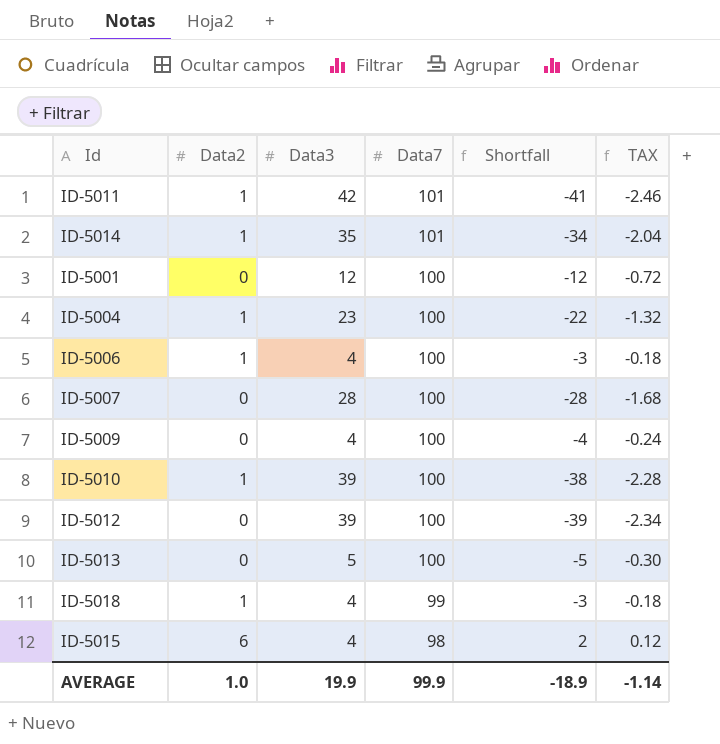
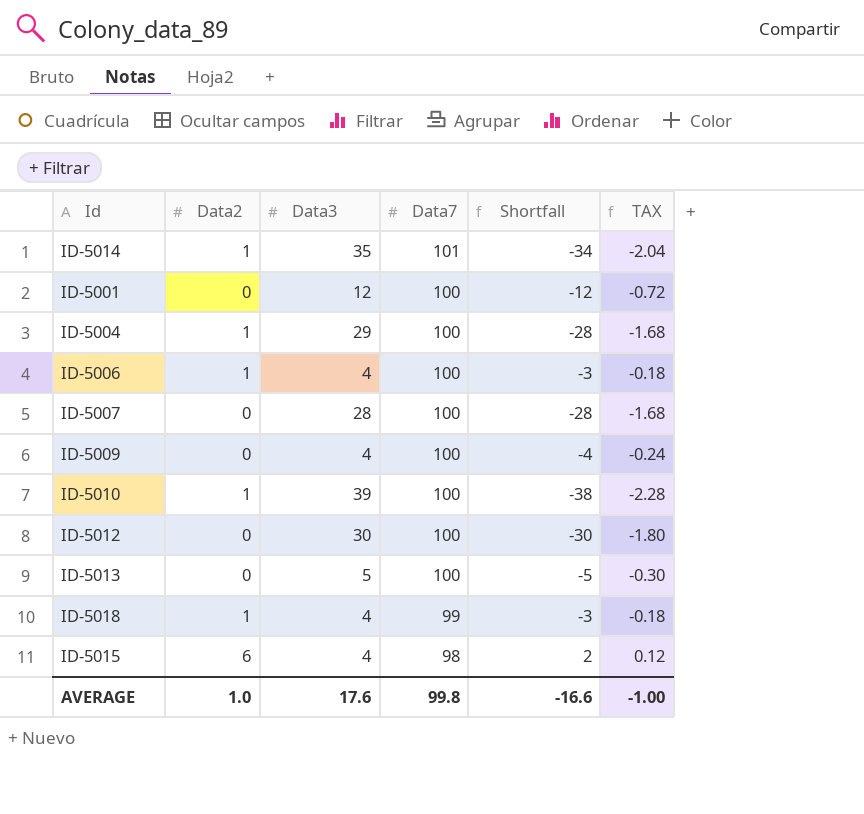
row ID-5011: 1 | 42 | 101 | -41 | -2.46 -> none
ID-5004 | Data3: 23 -> 29
ID-5004 | Shortfall: -22 -> -28
ID-5004 | TAX: -1.32 -> -1.68
ID-5012 | Data3: 39 -> 30
ID-5012 | Shortfall: -39 -> -30
ID-5012 | TAX: -2.34 -> -1.80
AVERAGE | Data3: 19.9 -> 17.6
AVERAGE | Data7: 99.9 -> 99.8
AVERAGE | Shortfall: -18.9 -> -16.6
AVERAGE | TAX: -1.14 -> -1.00

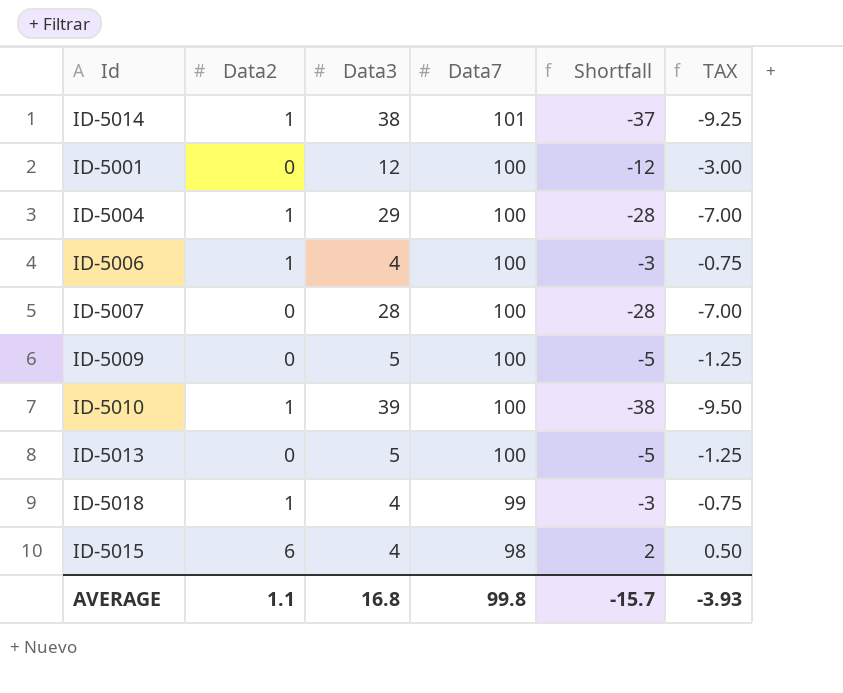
column TAX | formula: [Shortfall] * 0.06 -> [Shortfall] * 0.25
row ID-5012: 0 | 30 | 100 | -30 | -1.80 -> none
ID-5014 | Data3: 35 -> 38
ID-5014 | Shortfall: -34 -> -37
ID-5009 | Data3: 4 -> 5
ID-5009 | Shortfall: -4 -> -5
AVERAGE | Data2: 1.0 -> 1.1
AVERAGE | Data3: 17.6 -> 16.8
AVERAGE | Shortfall: -16.6 -> -15.7
AVERAGE | TAX: -1.00 -> -3.93

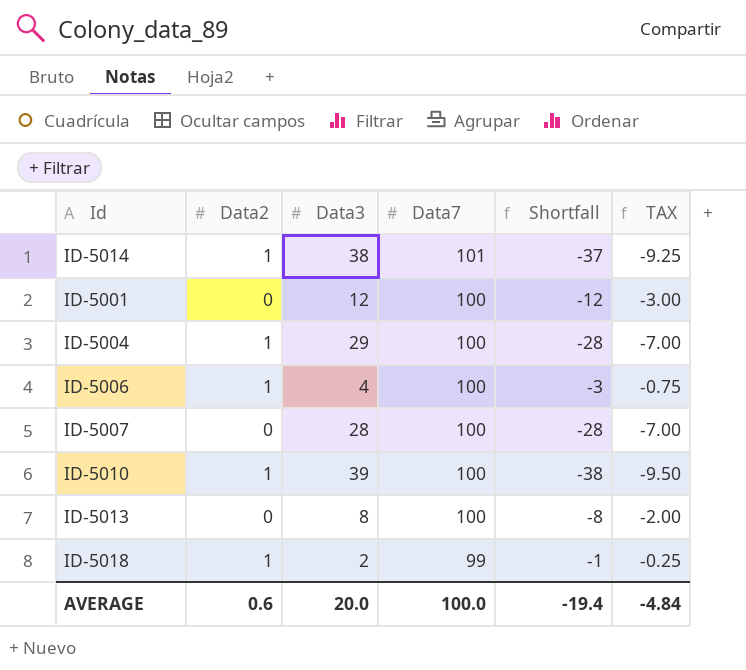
row ID-5009: 0 | 5 | 100 | -5 | -1.25 -> none
row ID-5015: 6 | 4 | 98 | 2 | 0.50 -> none
ID-5013 | Data3: 5 -> 8
ID-5013 | Shortfall: -5 -> -8
ID-5013 | TAX: -1.25 -> -2.00
ID-5018 | Data3: 4 -> 2
ID-5018 | Shortfall: -3 -> -1
ID-5018 | TAX: -0.75 -> -0.25
AVERAGE | Data2: 1.1 -> 0.6
AVERAGE | Data3: 16.8 -> 20.0
AVERAGE | Data7: 99.8 -> 100.0
AVERAGE | Shortfall: -15.7 -> -19.4
AVERAGE | TAX: -3.93 -> -4.84

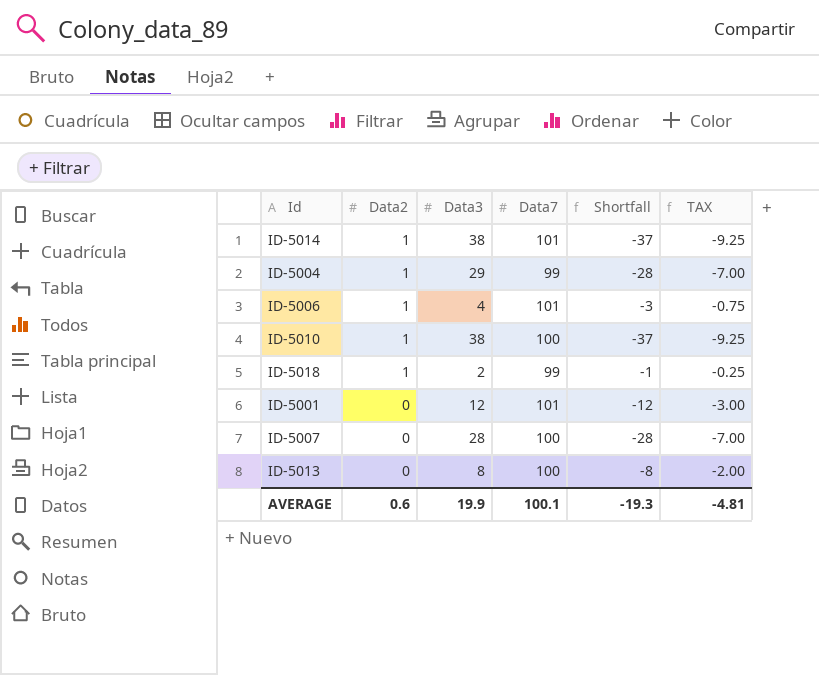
row order: Data7 descending -> Data2 descending
ID-5004 | Data7: 100 -> 99
ID-5006 | Data7: 100 -> 101
ID-5010 | Data3: 39 -> 38
ID-5010 | Shortfall: -38 -> -37
ID-5010 | TAX: -9.50 -> -9.25
ID-5001 | Data7: 100 -> 101
AVERAGE | Data3: 20.0 -> 19.9
AVERAGE | Data7: 100.0 -> 100.1
AVERAGE | Shortfall: -19.4 -> -19.3
AVERAGE | TAX: -4.84 -> -4.81

